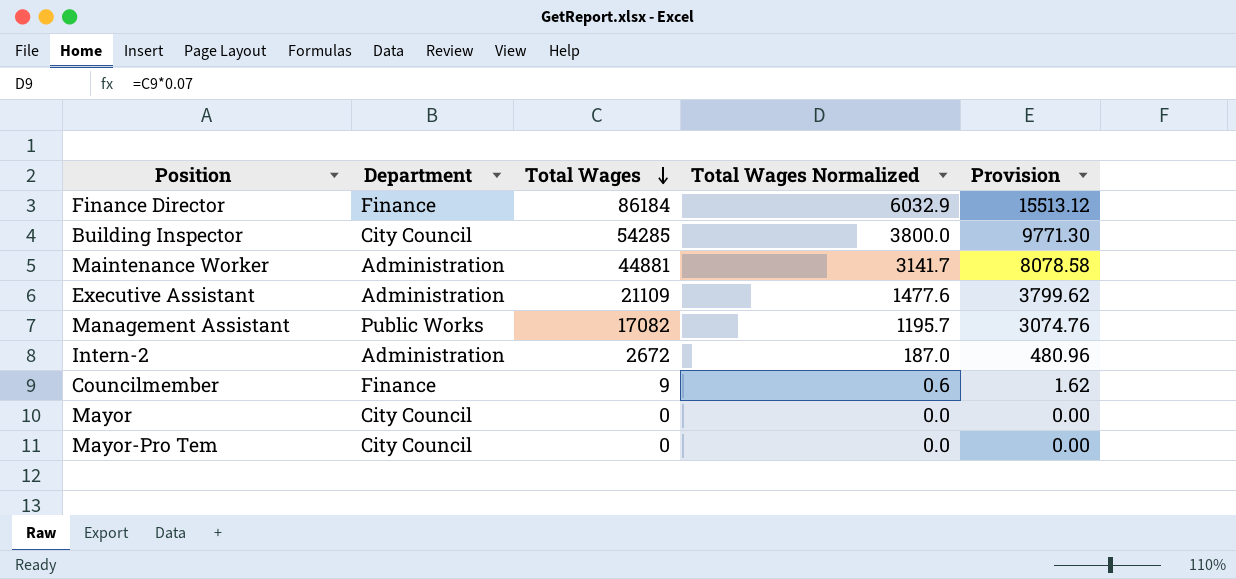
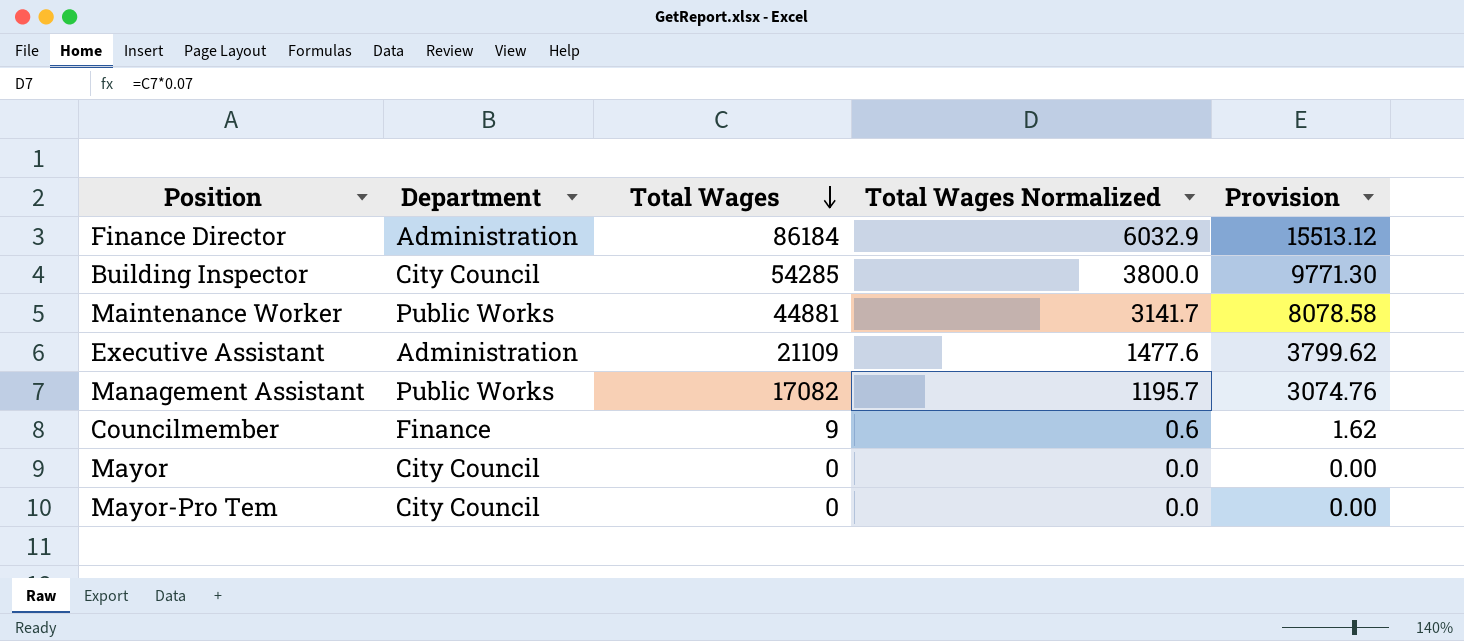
row Intern-2: Administration | 2672 | 187.0 | 480.96 -> none
Finance Director | Department: Finance -> Administration
Maintenance Worker | Department: Administration -> Public Works

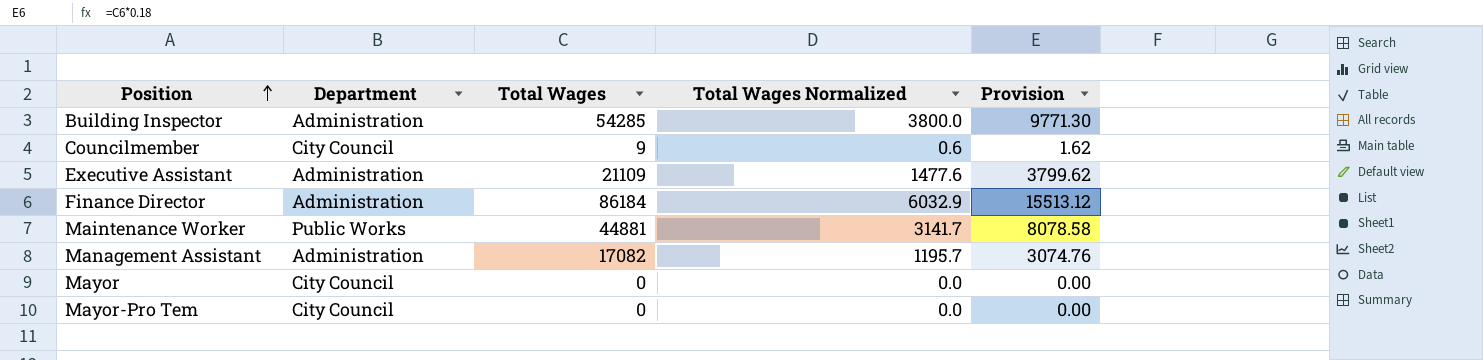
row order: Total Wages descending -> Position ascending
Building Inspector | Department: City Council -> Administration
Councilmember | Department: Finance -> City Council
Management Assistant | Department: Public Works -> Administration

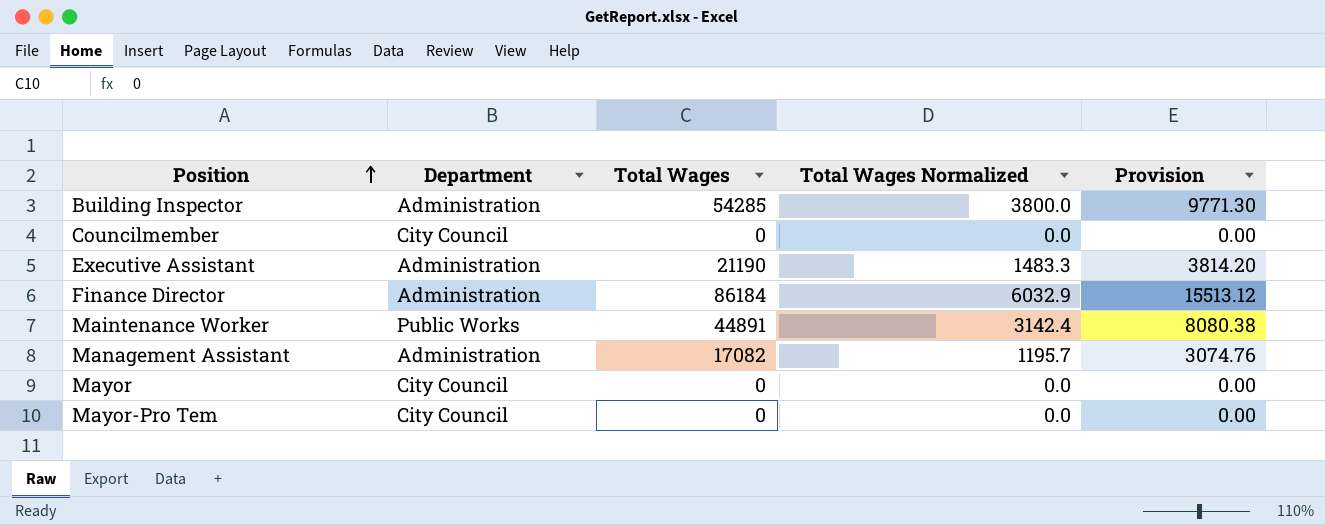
Councilmember | Total Wages: 9 -> 0
Councilmember | Total Wages Normalized: 0.6 -> 0.0
Councilmember | Provision: 1.62 -> 0.00
Executive Assistant | Total Wages: 21109 -> 21190
Executive Assistant | Total Wages Normalized: 1477.6 -> 1483.3
Executive Assistant | Provision: 3799.62 -> 3814.20
Maintenance Worker | Total Wages: 44881 -> 44891
Maintenance Worker | Total Wages Normalized: 3141.7 -> 3142.4
Maintenance Worker | Provision: 8078.58 -> 8080.38

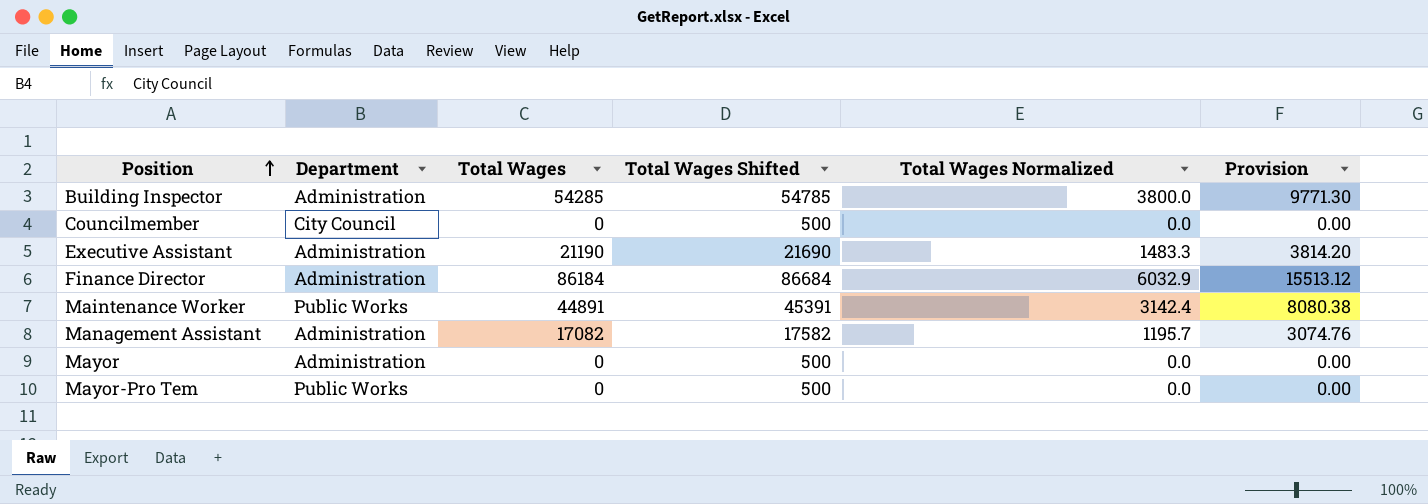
column Total Wages Shifted | formula: none -> [Total Wages] + 500
Mayor | Department: City Council -> Administration
Mayor-Pro Tem | Department: City Council -> Public Works

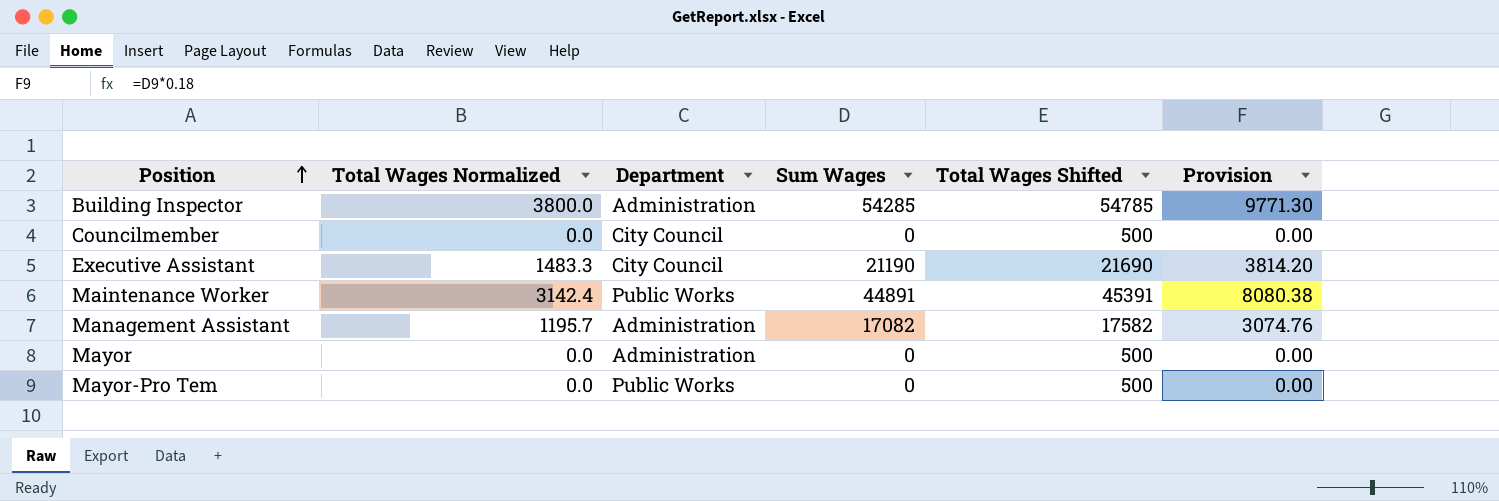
column Total Wages Normalized | position: 5 -> 2
column name: Total Wages -> Sum Wages
row Finance Director: Administration | 86184 | 86684 | 6032.9 | 15513.12 -> none
Executive Assistant | Department: Administration -> City Council

